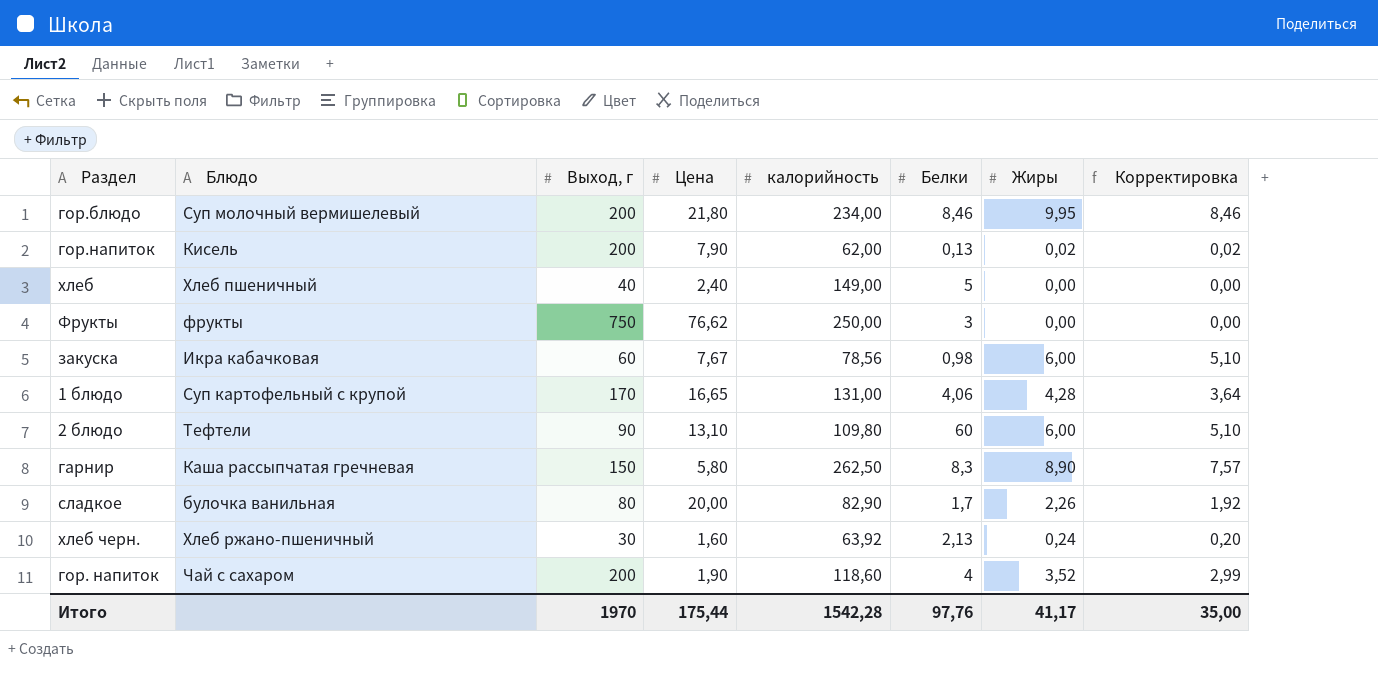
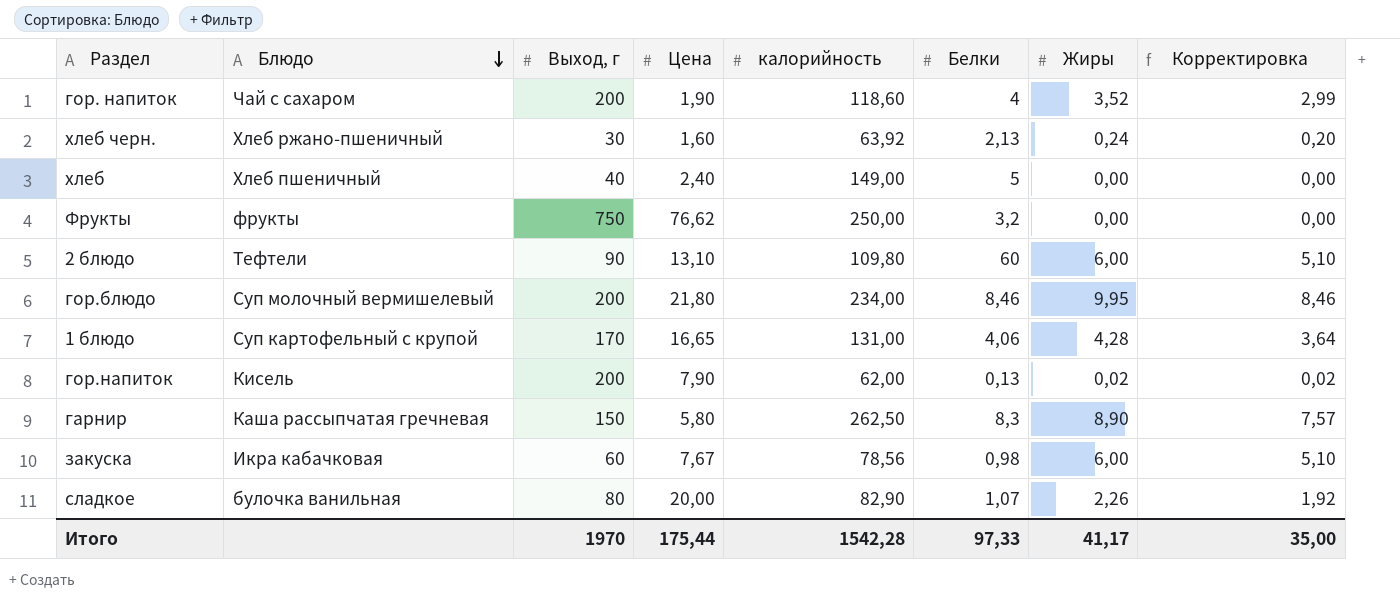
row order: none -> Блюдо descending
Фрукты | Белки: 3 -> 3,2
сладкое | Белки: 1,7 -> 1,07
Итого | Белки: 97,76 -> 97,33

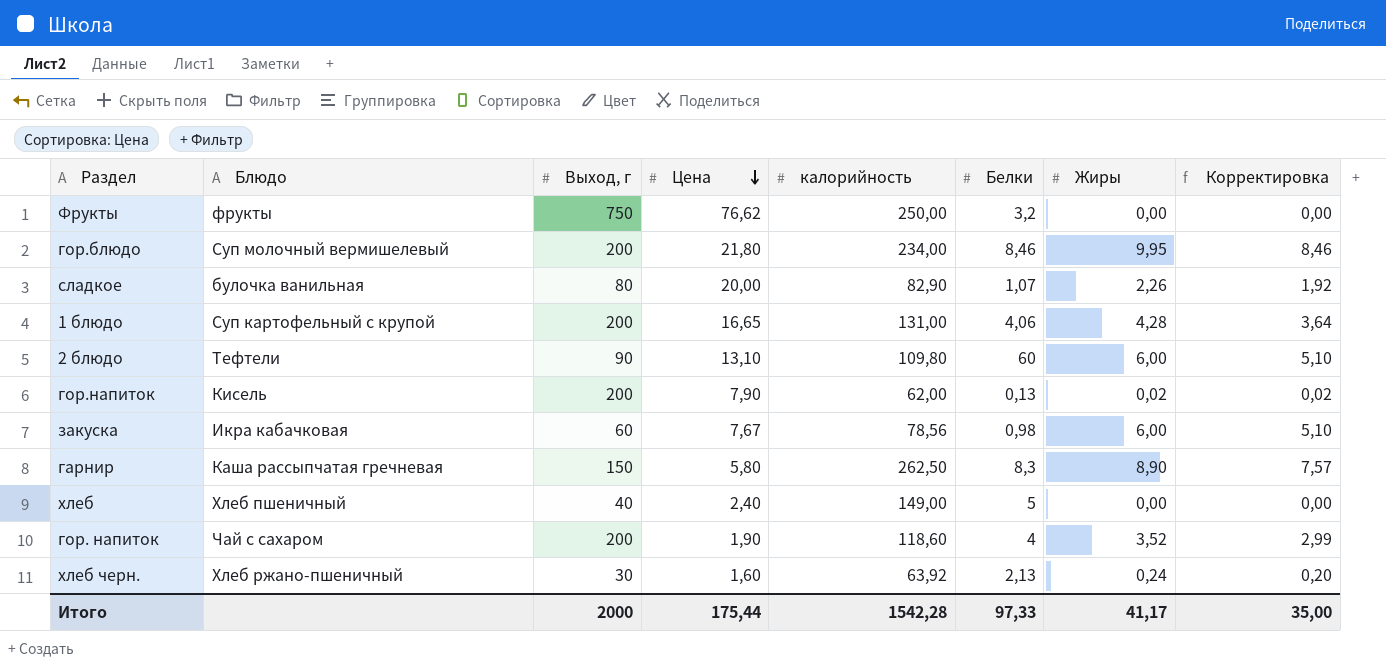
row order: Блюдо descending -> Цена descending
1 блюдо | Выход, г: 170 -> 200
Итого | Выход, г: 1970 -> 2000

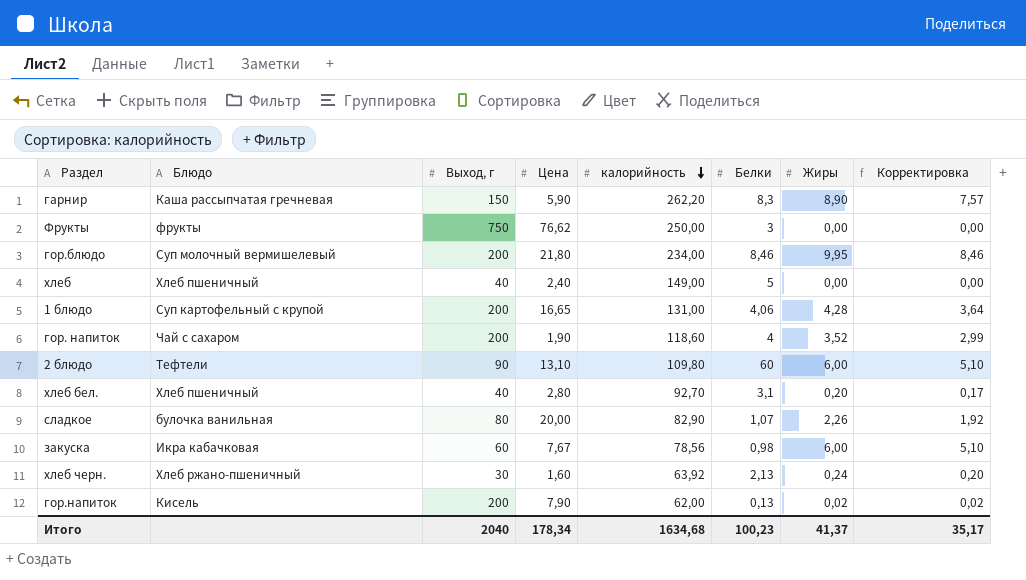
row order: Цена descending -> калорийность descending
гарнир | Цена: 5,80 -> 5,90
гарнир | калорийность: 262,50 -> 262,20
Фрукты | Белки: 3,2 -> 3
row хлеб бел.: none -> Хлеб пшеничный | 40 | 2,80 | 92,70 | 3,1 | 0,20 | 0,17
Итого | Выход, г: 2000 -> 2040
Итого | Цена: 175,44 -> 178,34
Итого | калорийность: 1542,28 -> 1634,68
Итого | Белки: 97,33 -> 100,23
Итого | Жиры: 41,17 -> 41,37
Итого | Корректировка: 35,00 -> 35,17

